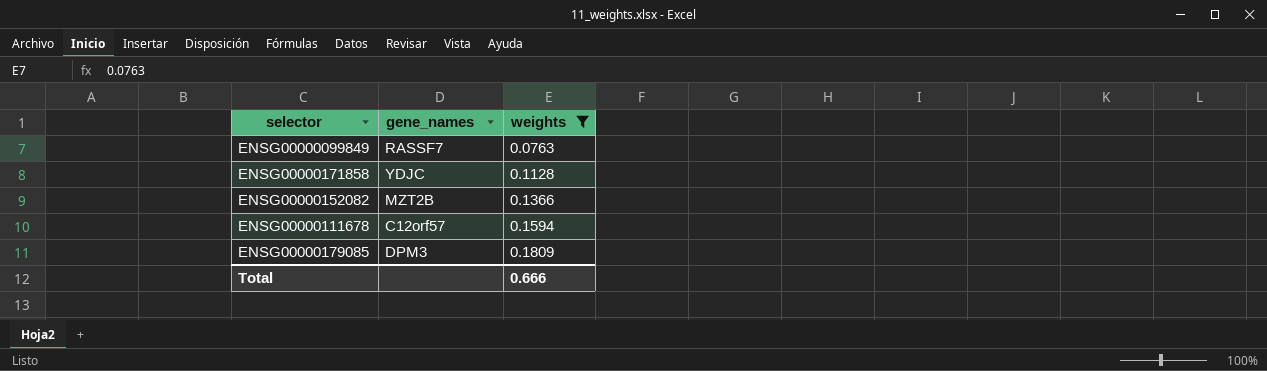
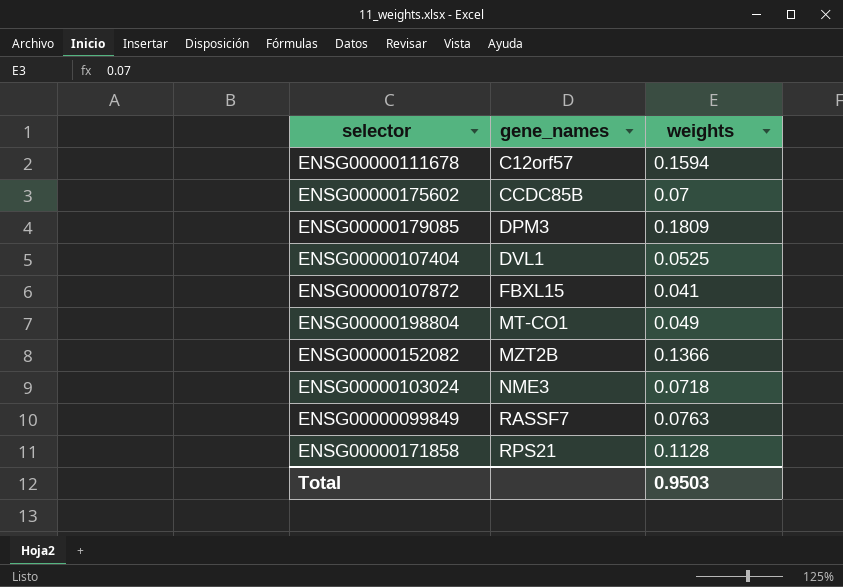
filter: weights >= 0.0763 -> none
row order: weights ascending -> gene_names ascending
ENSG00000171858 | gene_names: YDJC -> RPS21
Total | weights: 0.666 -> 0.9503

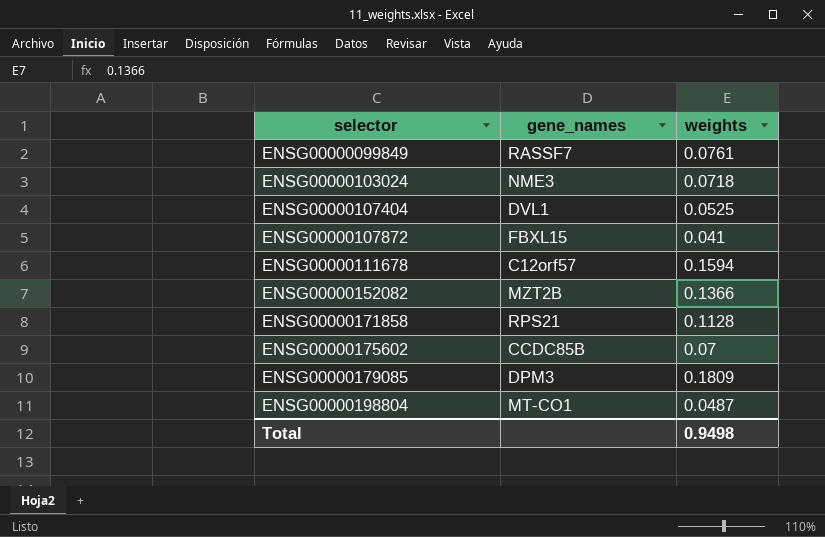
row order: gene_names ascending -> selector ascending
ENSG00000099849 | weights: 0.0763 -> 0.0761
ENSG00000198804 | weights: 0.049 -> 0.0487
Total | weights: 0.9503 -> 0.9498

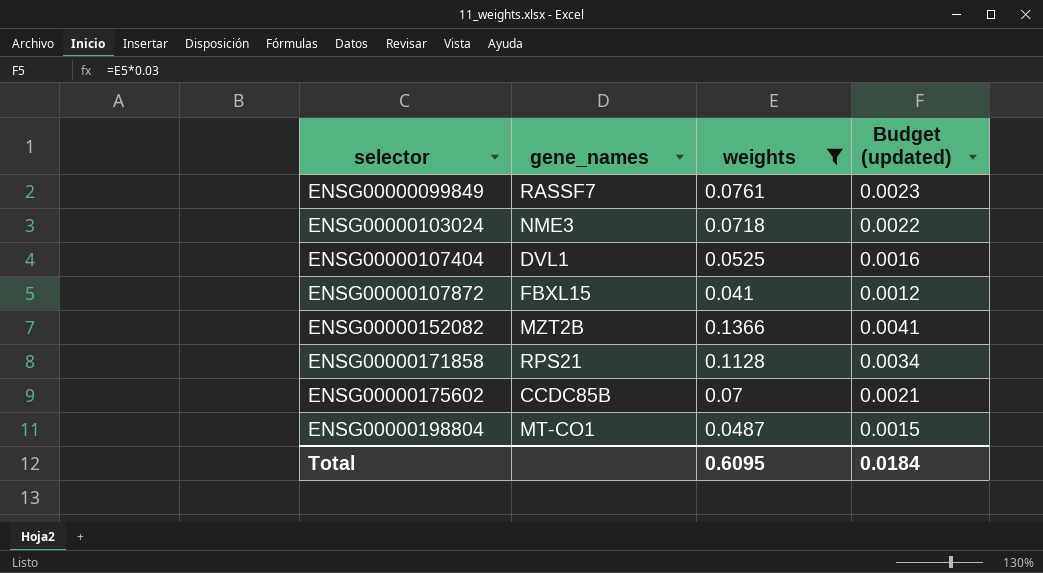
filter: none -> weights <= 0.1366
column Budget (updated) | formula: none -> [weights] * 0.03
Total | weights: 0.9498 -> 0.6095

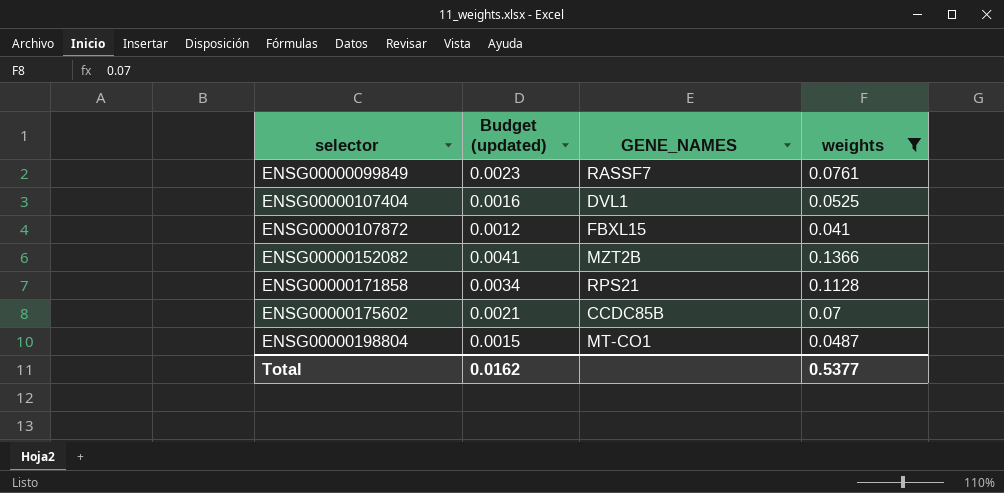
column Budget (updated) | position: 4 -> 2
column name: gene_names -> GENE_NAMES
row ENSG00000103024: NME3 | 0.0718 | 0.0022 -> none
Total | Budget (updated): 0.0184 -> 0.0162
Total | weights: 0.6095 -> 0.5377

